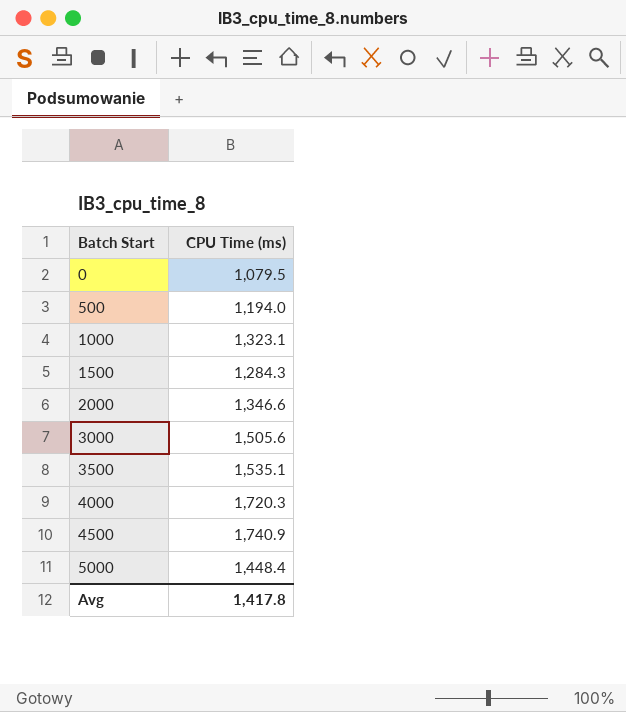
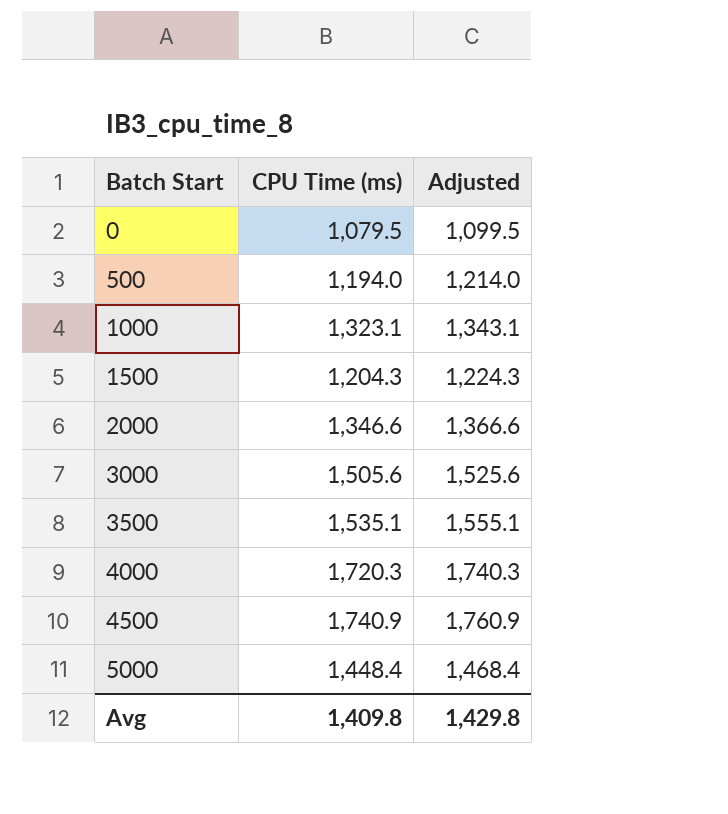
column Adjusted | formula: none -> [CPU Time (ms)] + 20
1500 | CPU Time (ms): 1,284.3 -> 1,204.3
Avg | CPU Time (ms): 1,417.8 -> 1,409.8

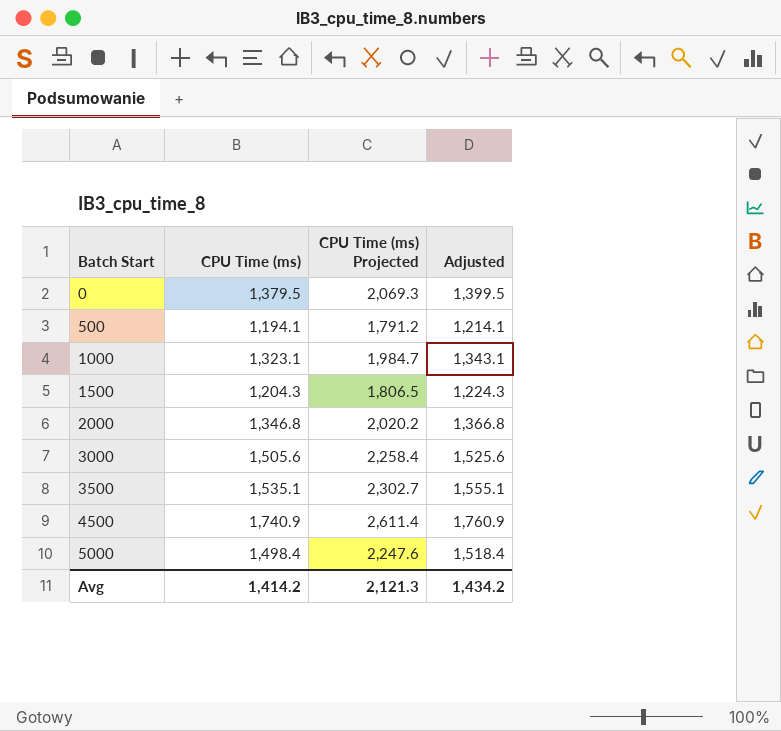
column CPU Time (ms) Projected | formula: none -> [CPU Time (ms)] * 1.5
row 4000: 1,720.3 | 1,740.3 -> none
0 | CPU Time (ms): 1,079.5 -> 1,379.5
0 | Adjusted: 1,099.5 -> 1,399.5
500 | CPU Time (ms): 1,194.0 -> 1,194.1
500 | Adjusted: 1,214.0 -> 1,214.1
2000 | CPU Time (ms): 1,346.6 -> 1,346.8
2000 | Adjusted: 1,366.6 -> 1,366.8
5000 | CPU Time (ms): 1,448.4 -> 1,498.4
5000 | Adjusted: 1,468.4 -> 1,518.4
Avg | CPU Time (ms): 1,409.8 -> 1,414.2
Avg | Adjusted: 1,429.8 -> 1,434.2

